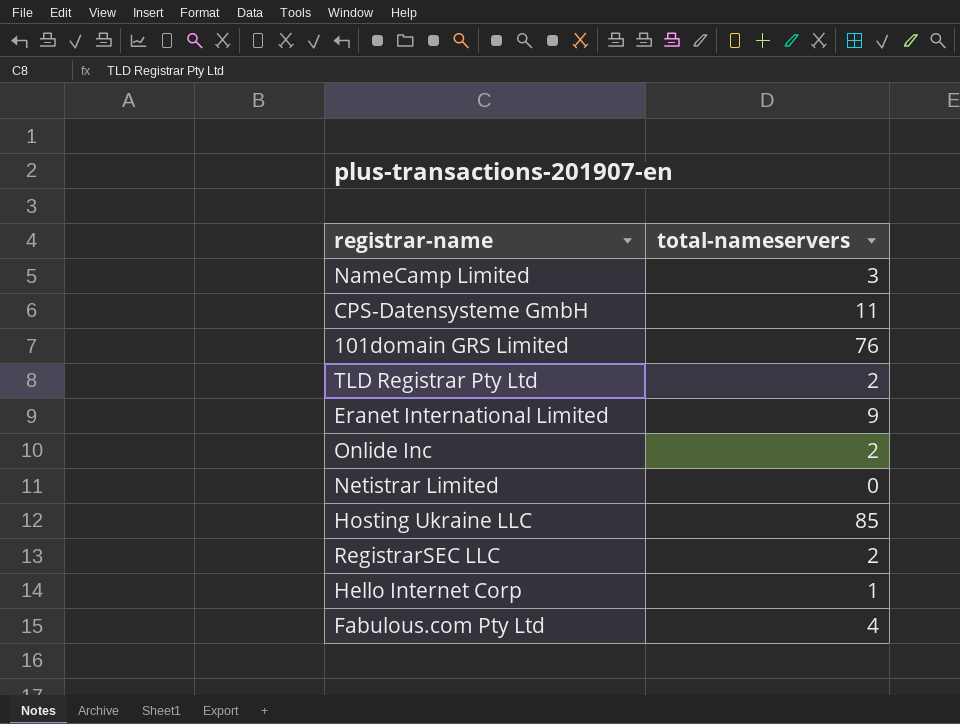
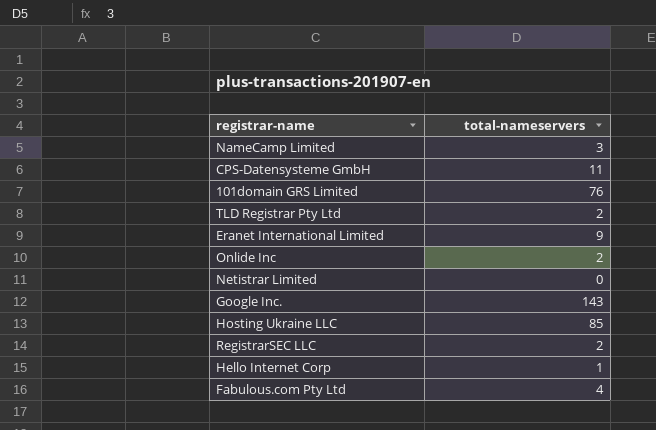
row Google Inc.: none -> 143

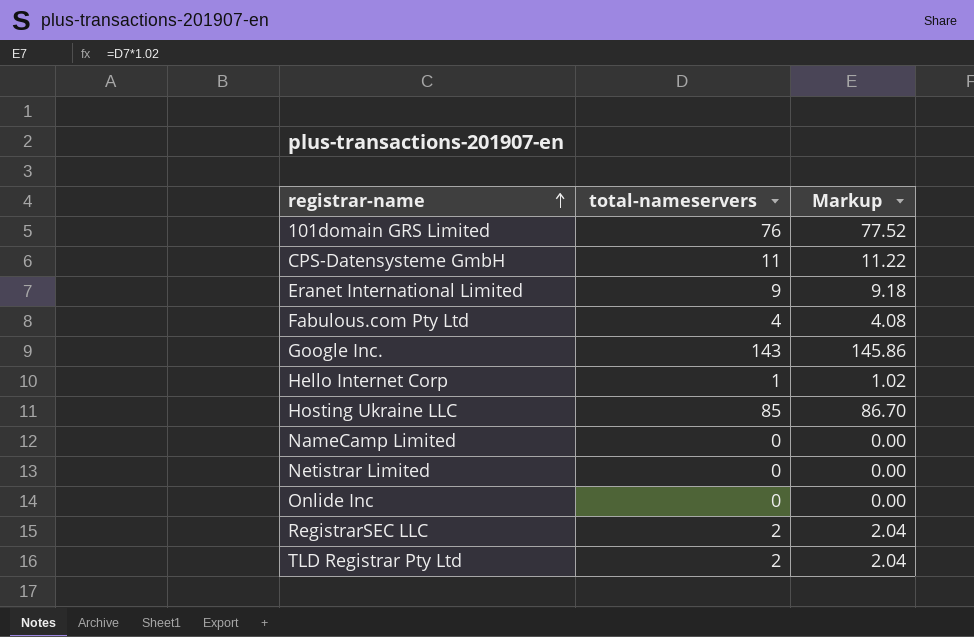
row order: none -> registrar-name ascending
column Markup | formula: none -> [total-nameservers] * 1.02
NameCamp Limited | total-nameservers: 3 -> 0
Onlide Inc | total-nameservers: 2 -> 0

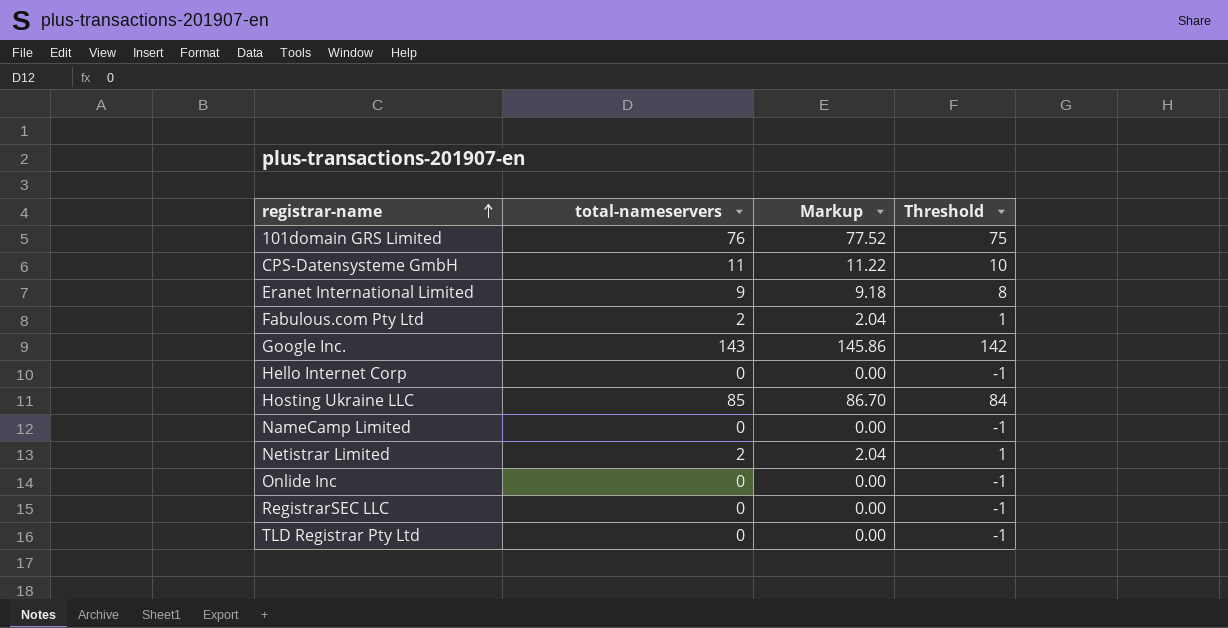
column Threshold | formula: none -> [total-nameservers] - 1
Fabulous.com Pty Ltd | total-nameservers: 4 -> 2
Fabulous.com Pty Ltd | Markup: 4.08 -> 2.04
Hello Internet Corp | total-nameservers: 1 -> 0
Hello Internet Corp | Markup: 1.02 -> 0.00
Netistrar Limited | total-nameservers: 0 -> 2
Netistrar Limited | Markup: 0.00 -> 2.04
RegistrarSEC LLC | total-nameservers: 2 -> 0
RegistrarSEC LLC | Markup: 2.04 -> 0.00
TLD Registrar Pty Ltd | total-nameservers: 2 -> 0
TLD Registrar Pty Ltd | Markup: 2.04 -> 0.00

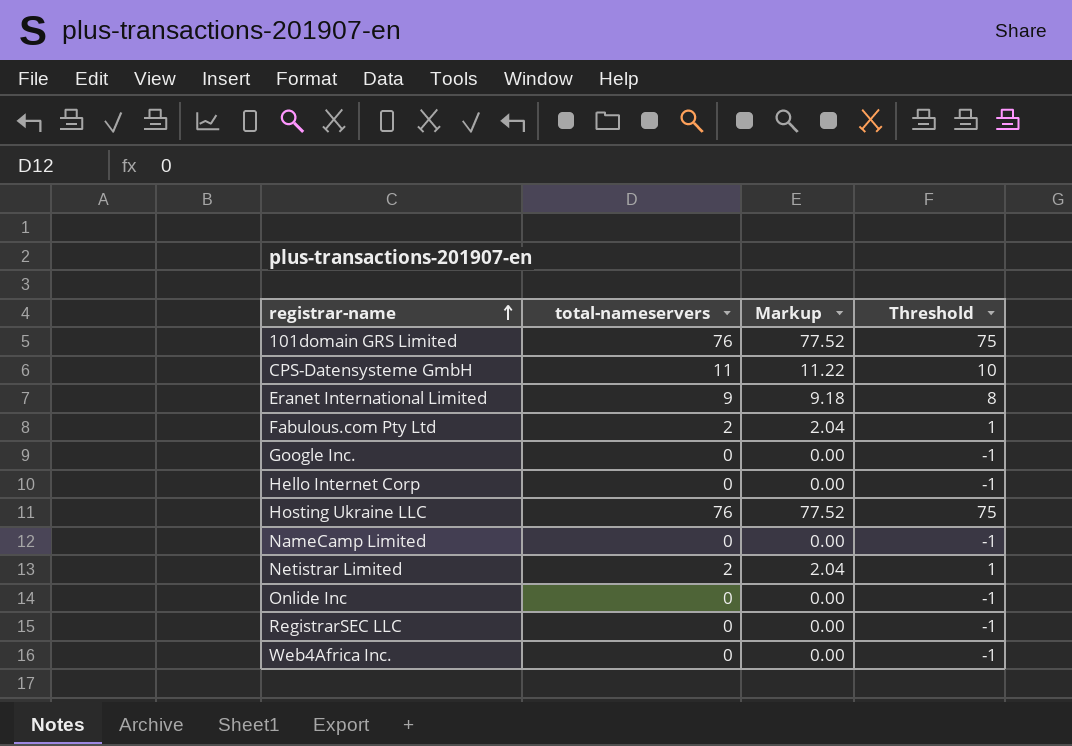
row TLD Registrar Pty Ltd: 0 | 0.00 | -1 -> none
Google Inc. | total-nameservers: 143 -> 0
Google Inc. | Markup: 145.86 -> 0.00
Google Inc. | Threshold: 142 -> -1
Hosting Ukraine LLC | total-nameservers: 85 -> 76
Hosting Ukraine LLC | Markup: 86.70 -> 77.52
Hosting Ukraine LLC | Threshold: 84 -> 75
row Web4Africa Inc.: none -> 0 | 0.00 | -1

